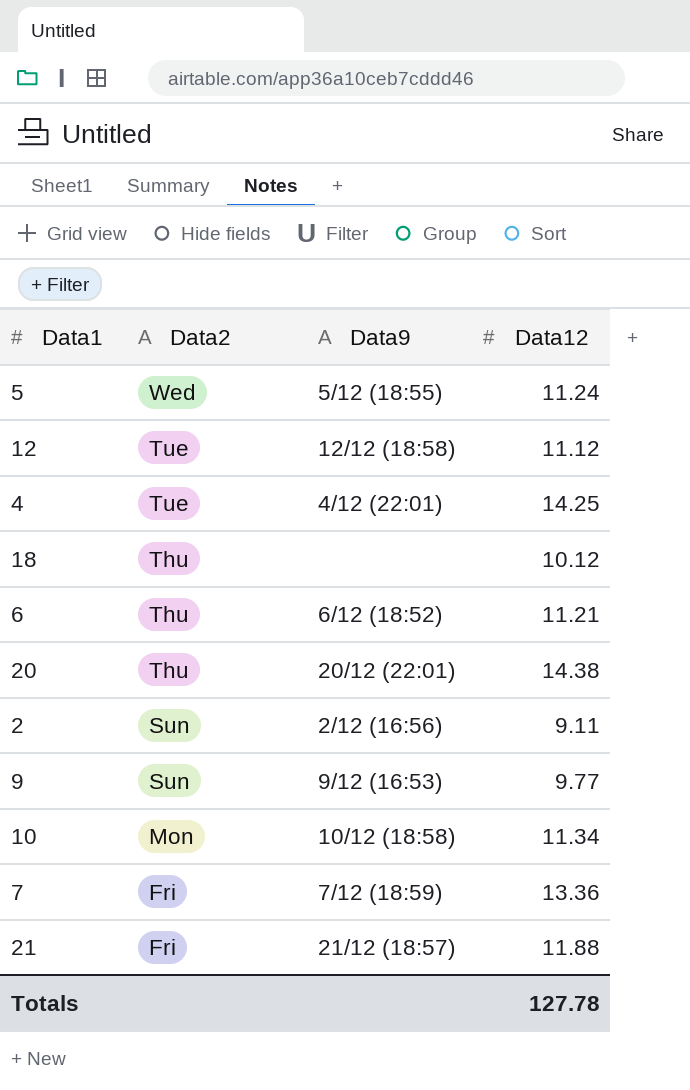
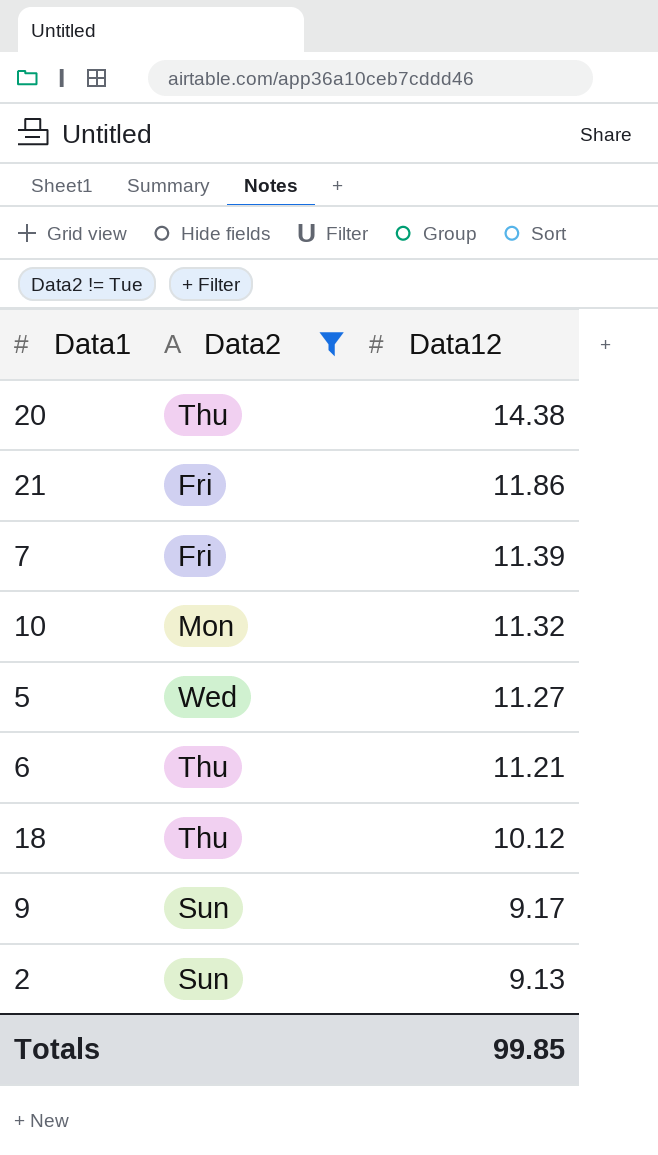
filter: none -> Data2 != Tue
row order: Data2 descending -> Data12 descending
column Data9 | position: 3 -> none
21 | Data12: 11.88 -> 11.86
7 | Data12: 13.36 -> 11.39
10 | Data12: 11.34 -> 11.32
5 | Data12: 11.24 -> 11.27
9 | Data12: 9.77 -> 9.17
2 | Data12: 9.11 -> 9.13
Totals | Data12: 127.78 -> 99.85

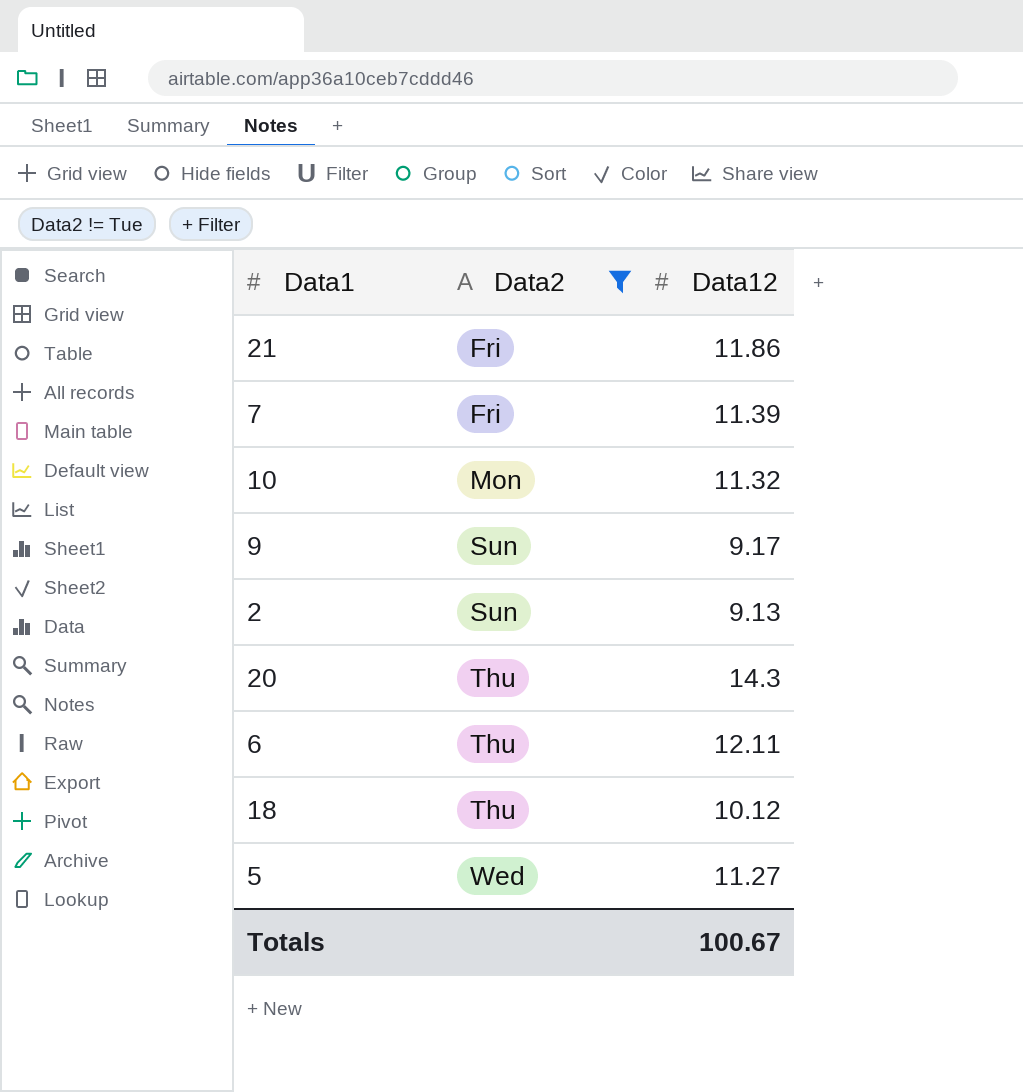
row order: Data12 descending -> Data2 ascending
20 | Data12: 14.38 -> 14.3
6 | Data12: 11.21 -> 12.11
Totals | Data12: 99.85 -> 100.67

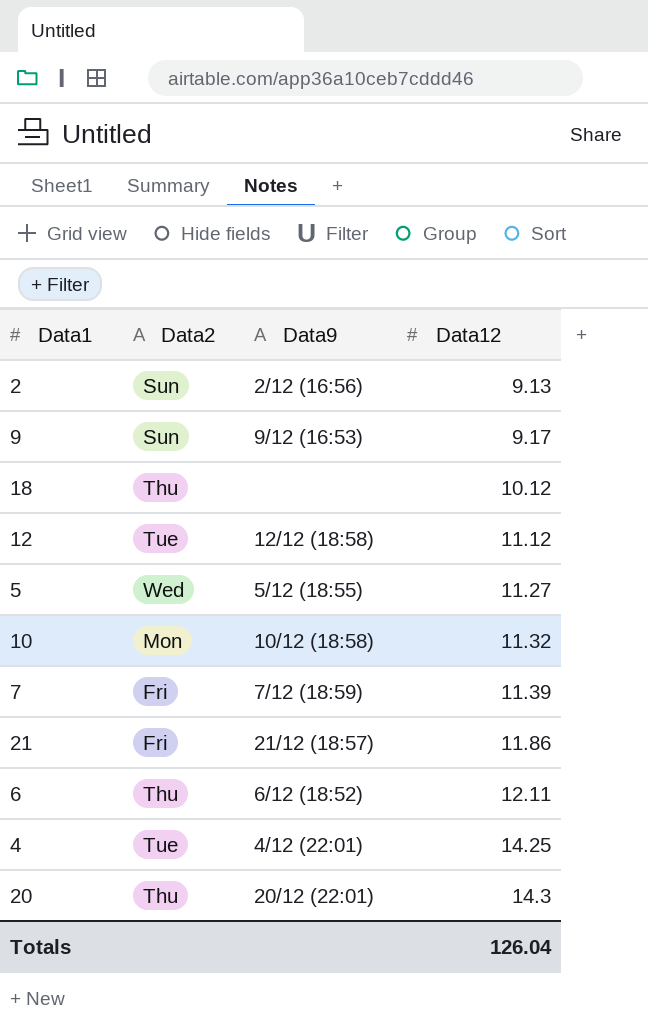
filter: Data2 != Tue -> none
row order: Data2 ascending -> Data12 ascending
column Data9 | position: none -> 3
Totals | Data12: 100.67 -> 126.04

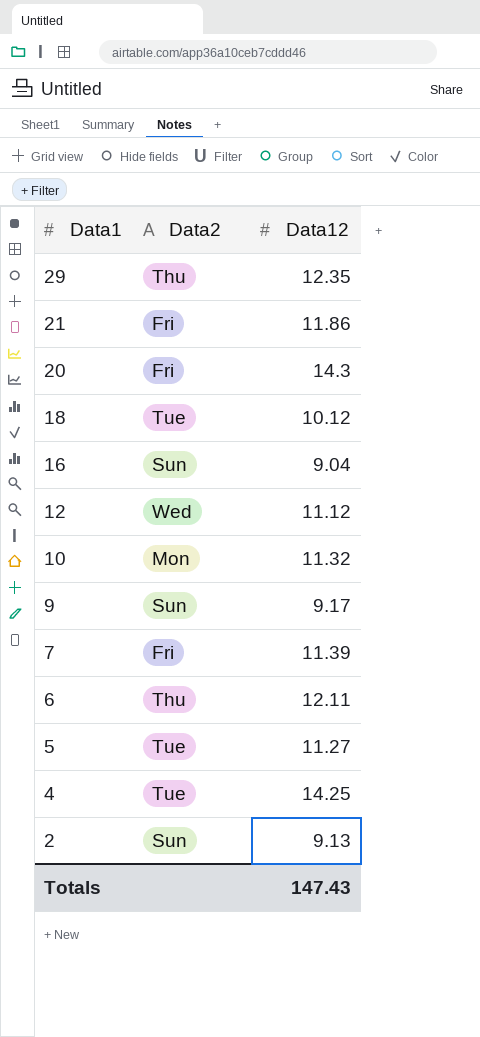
row order: Data12 ascending -> Data1 descending
column Data9 | position: 3 -> none
row 29: none -> Thu | 12.35
20 | Data2: Thu -> Fri
18 | Data2: Thu -> Tue
row 16: none -> Sun | 9.04
12 | Data2: Tue -> Wed
5 | Data2: Wed -> Tue
Totals | Data12: 126.04 -> 147.43

